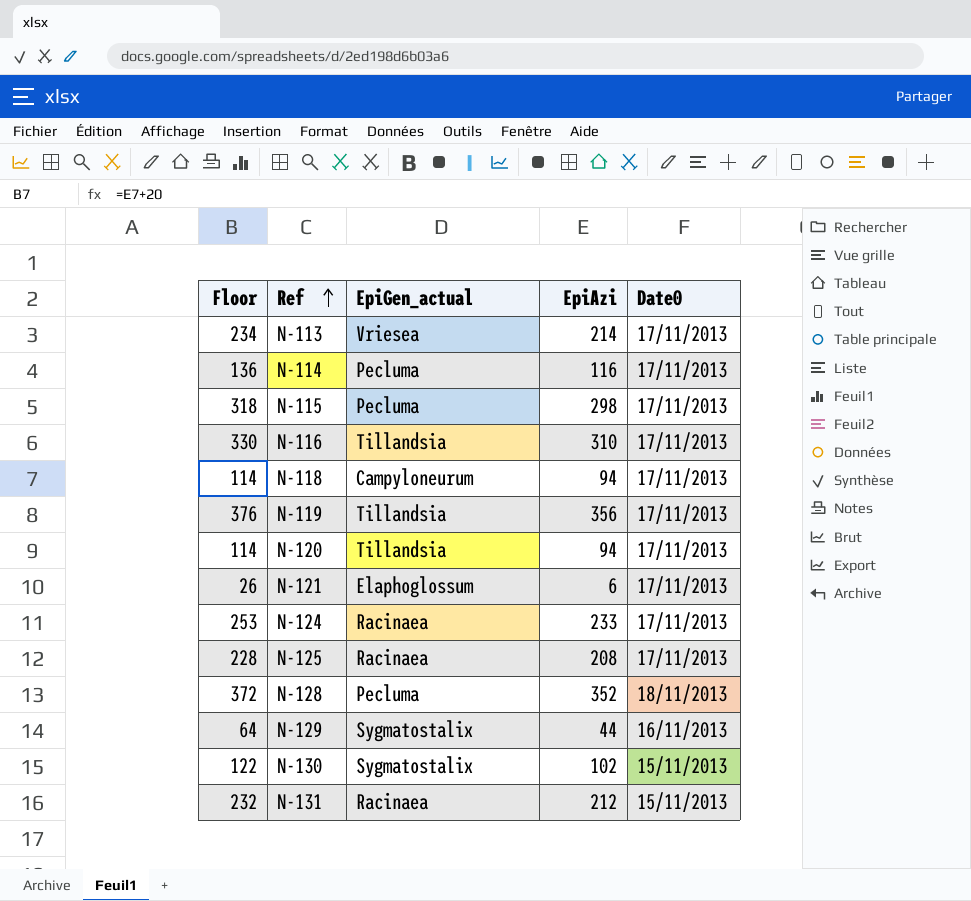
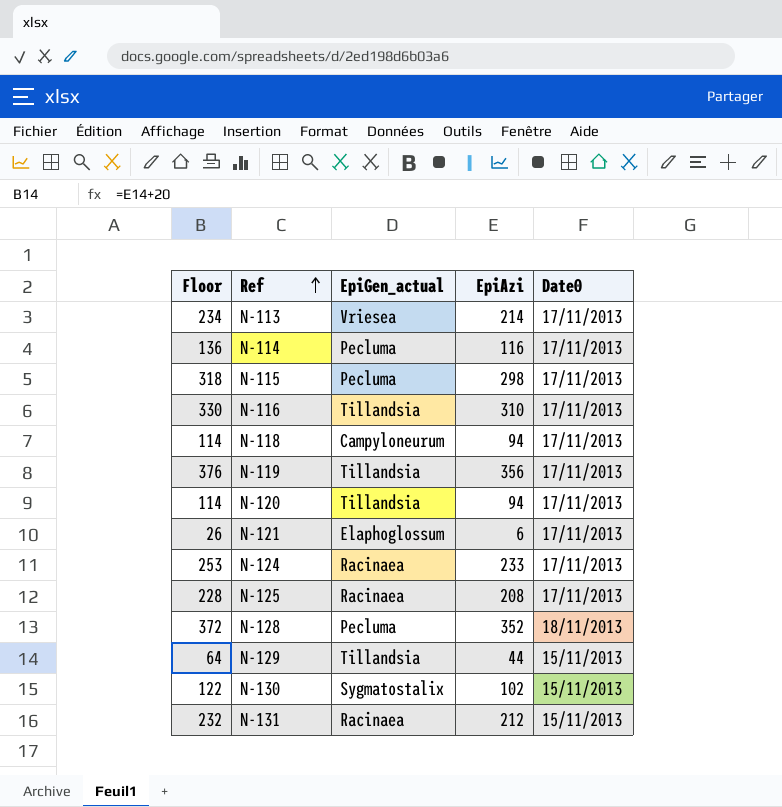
N-129 | EpiGen_actual: Sygmatostalix -> Tillandsia
N-129 | Date0: 16/11/2013 -> 15/11/2013

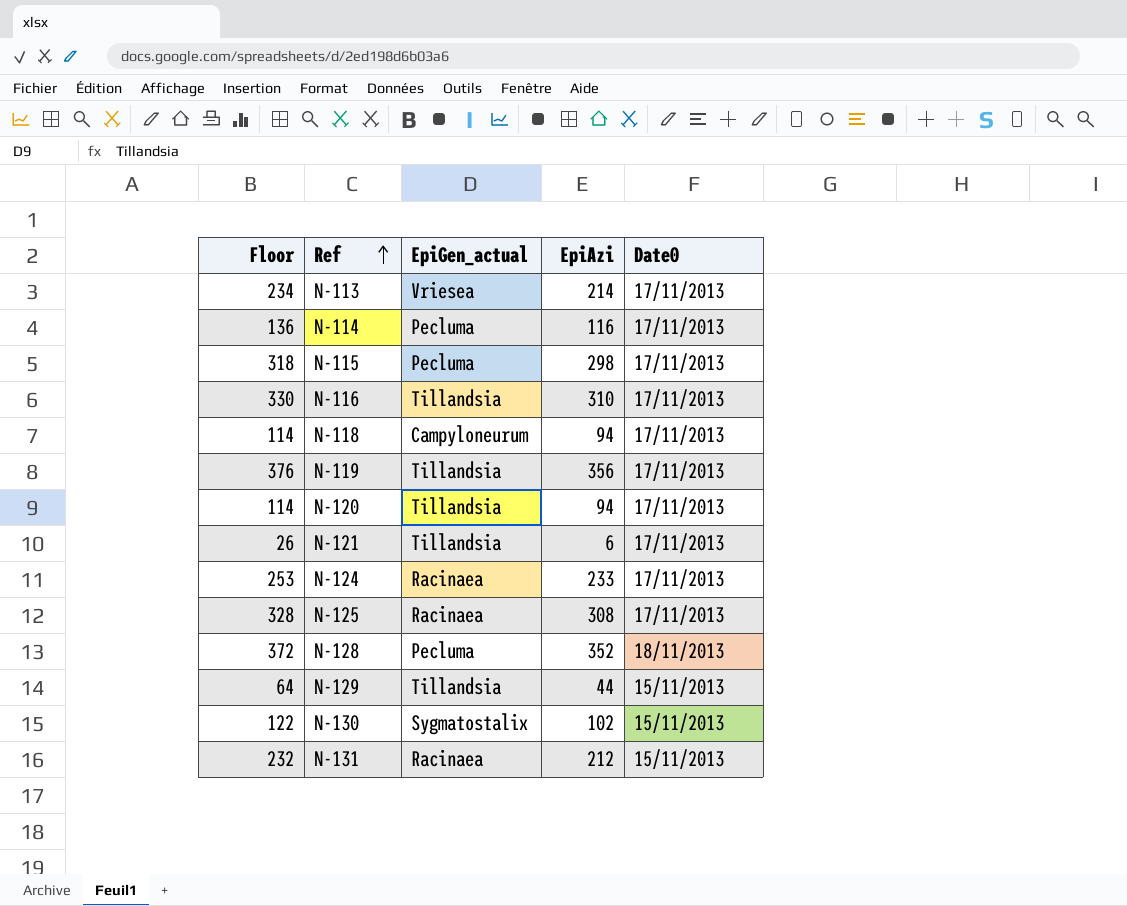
N-121 | EpiGen_actual: Elaphoglossum -> Tillandsia
N-125 | Floor: 228 -> 328
N-125 | EpiAzi: 208 -> 308

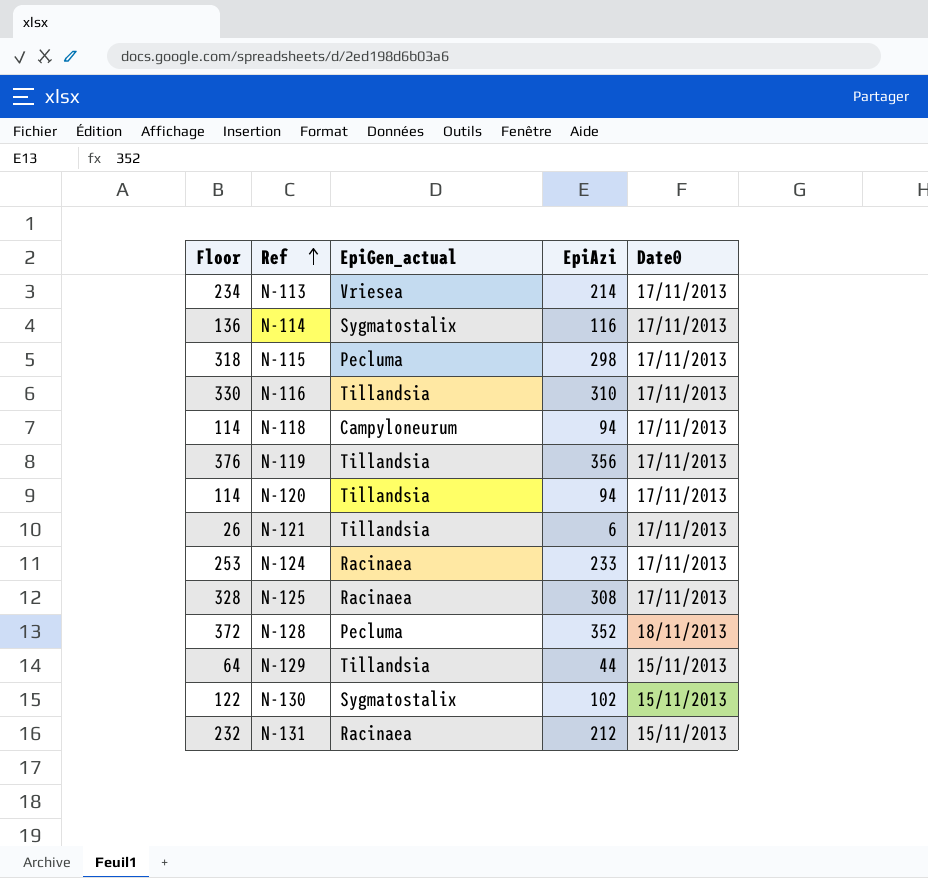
N-114 | EpiGen_actual: Pecluma -> Sygmatostalix

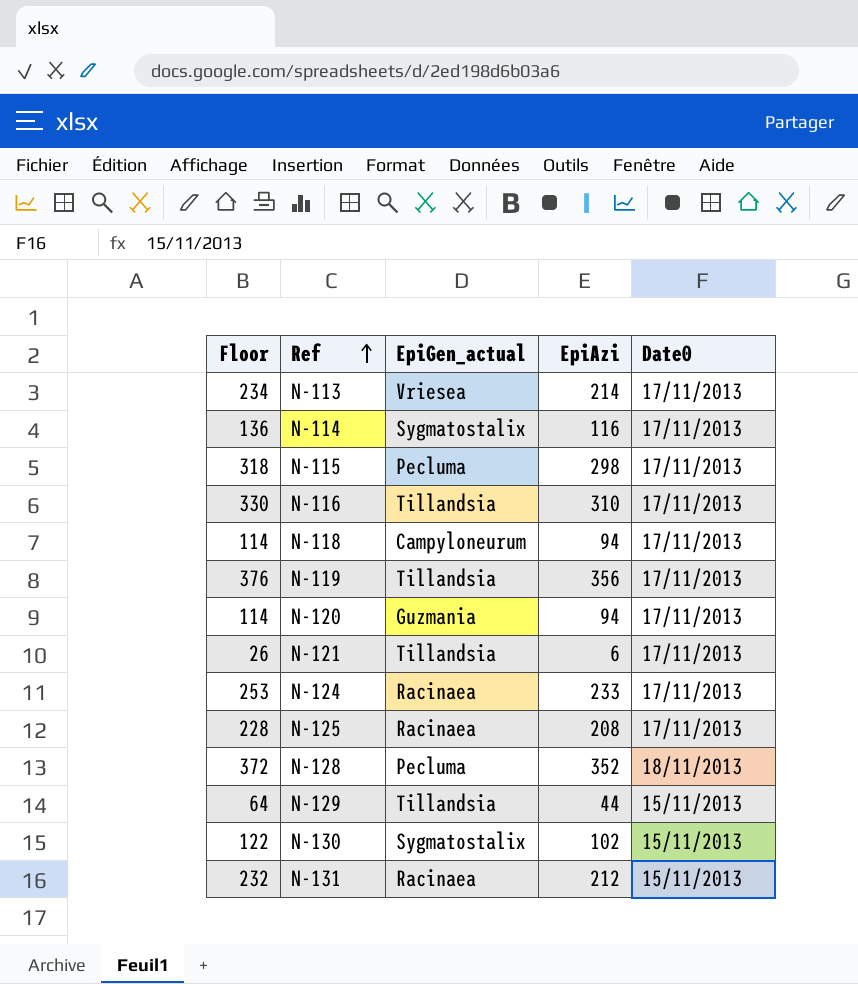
N-120 | EpiGen_actual: Tillandsia -> Guzmania
N-125 | Floor: 328 -> 228
N-125 | EpiAzi: 308 -> 208

